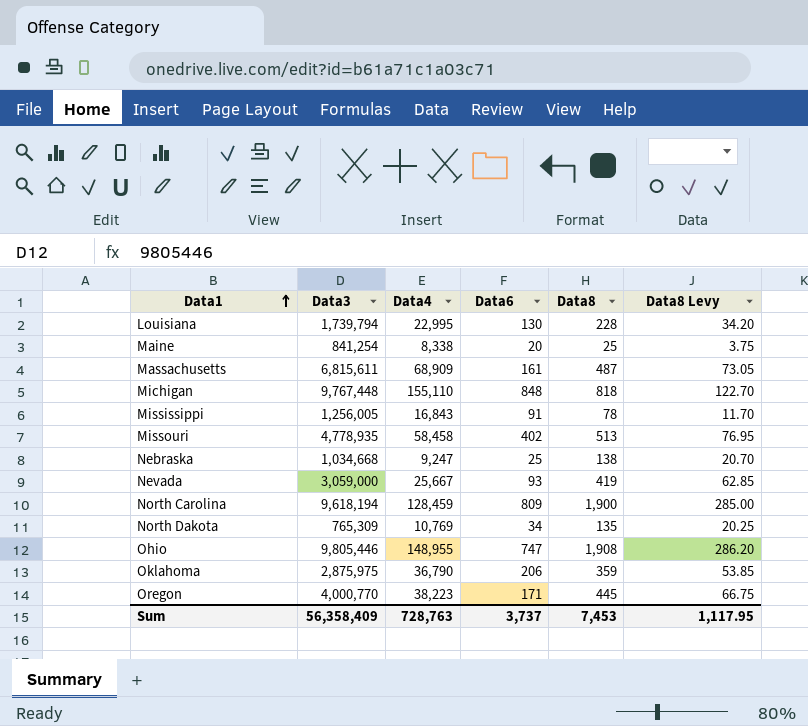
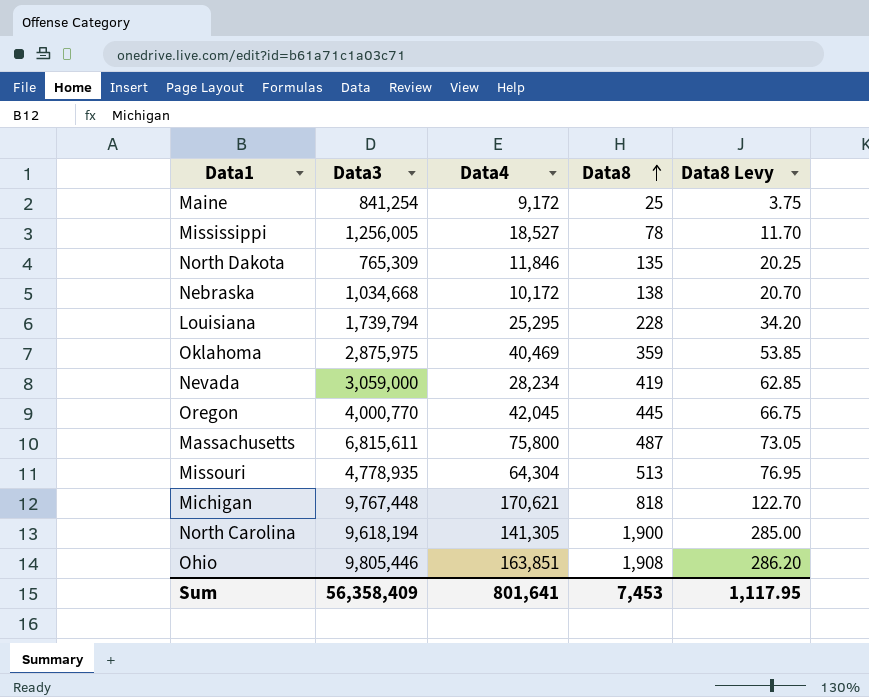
row order: Data1 ascending -> Data8 ascending
column Data6 | position: 4 -> none
Maine | Data4: 8,338 -> 9,172
Mississippi | Data4: 16,843 -> 18,527
North Dakota | Data4: 10,769 -> 11,846
Nebraska | Data4: 9,247 -> 10,172
Louisiana | Data4: 22,995 -> 25,295
Oklahoma | Data4: 36,790 -> 40,469
Nevada | Data4: 25,667 -> 28,234
Oregon | Data4: 38,223 -> 42,045
Massachusetts | Data4: 68,909 -> 75,800
Missouri | Data4: 58,458 -> 64,304
Michigan | Data4: 155,110 -> 170,621
North Carolina | Data4: 128,459 -> 141,305
Ohio | Data4: 148,955 -> 163,851
Sum | Data4: 728,763 -> 801,641

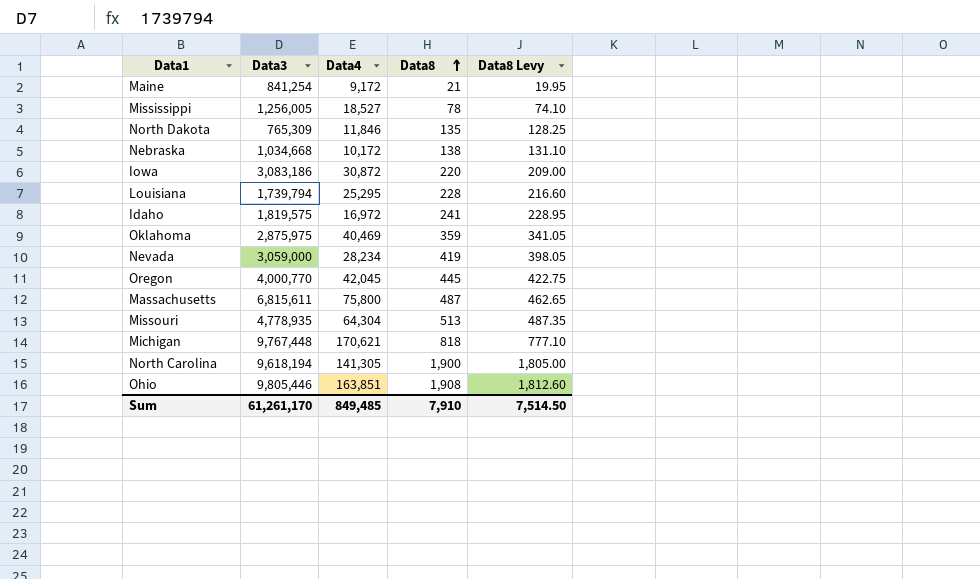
column Data8 Levy | formula: [Data8] * 0.15 -> [Data8] * 0.95
Maine | Data8: 25 -> 21
row Iowa: none -> 3,083,186 | 30,872 | 220 | 209.00
row Idaho: none -> 1,819,575 | 16,972 | 241 | 228.95
Sum | Data3: 56,358,409 -> 61,261,170
Sum | Data4: 801,641 -> 849,485
Sum | Data8: 7,453 -> 7,910
Sum | Data8 Levy: 1,117.95 -> 7,514.50

